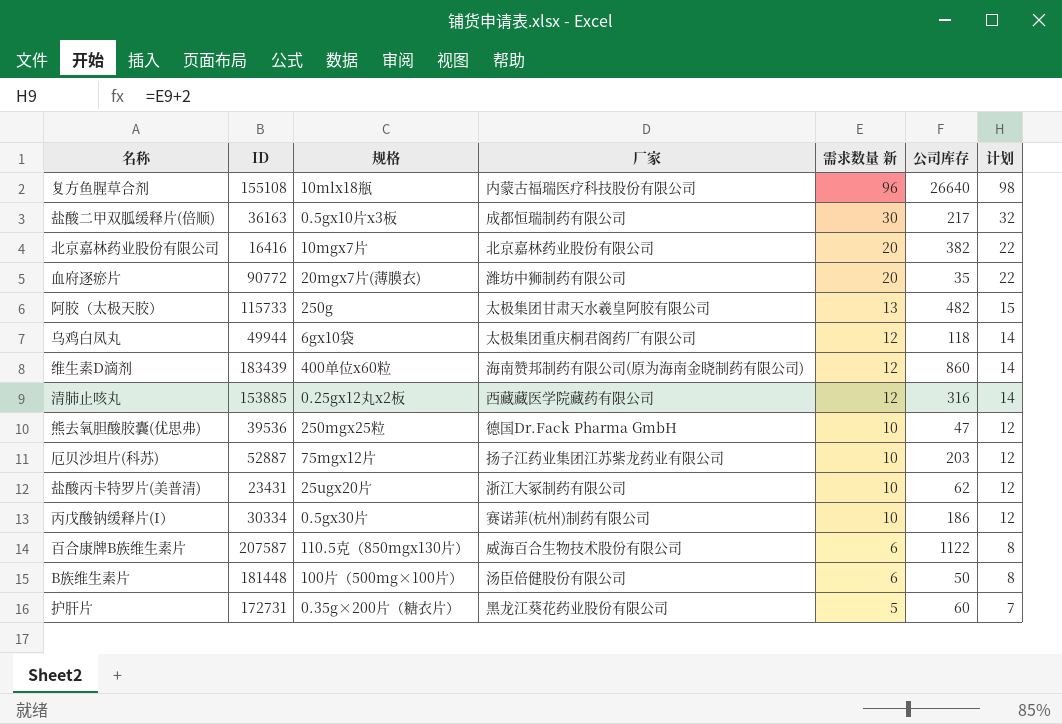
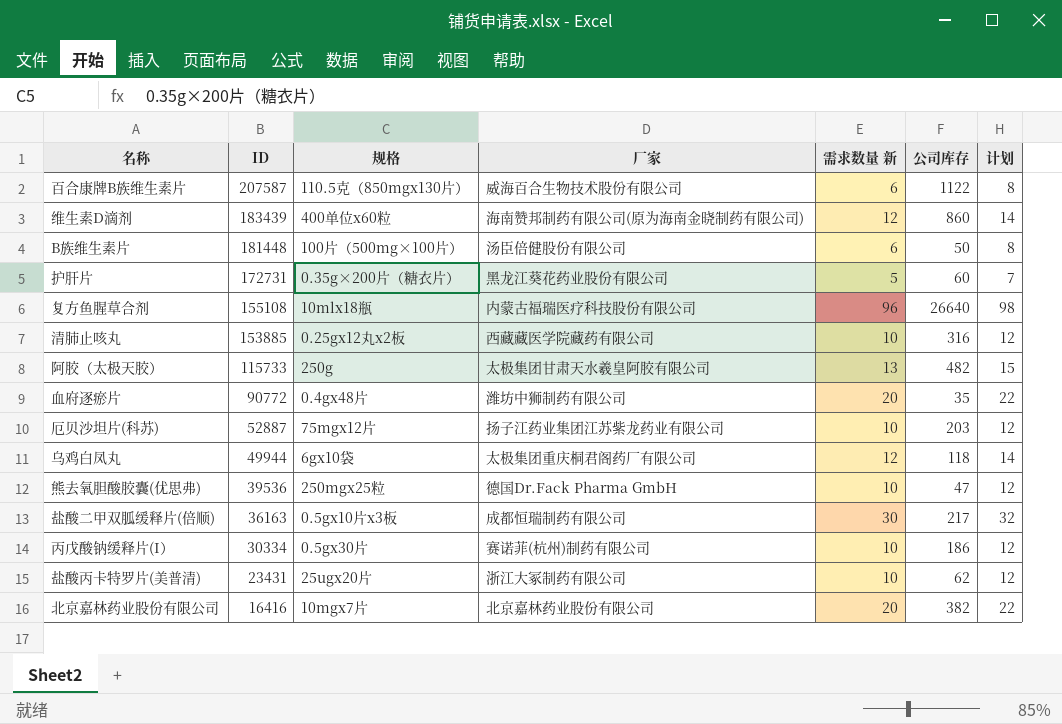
row order: 需求数量 新 descending -> ID descending
清肺止咳丸 | 需求数量 新: 12 -> 10
清肺止咳丸 | 计划: 14 -> 12
血府逐瘀片 | 规格: 20mgx7片(薄膜衣) -> 0.4gx48片

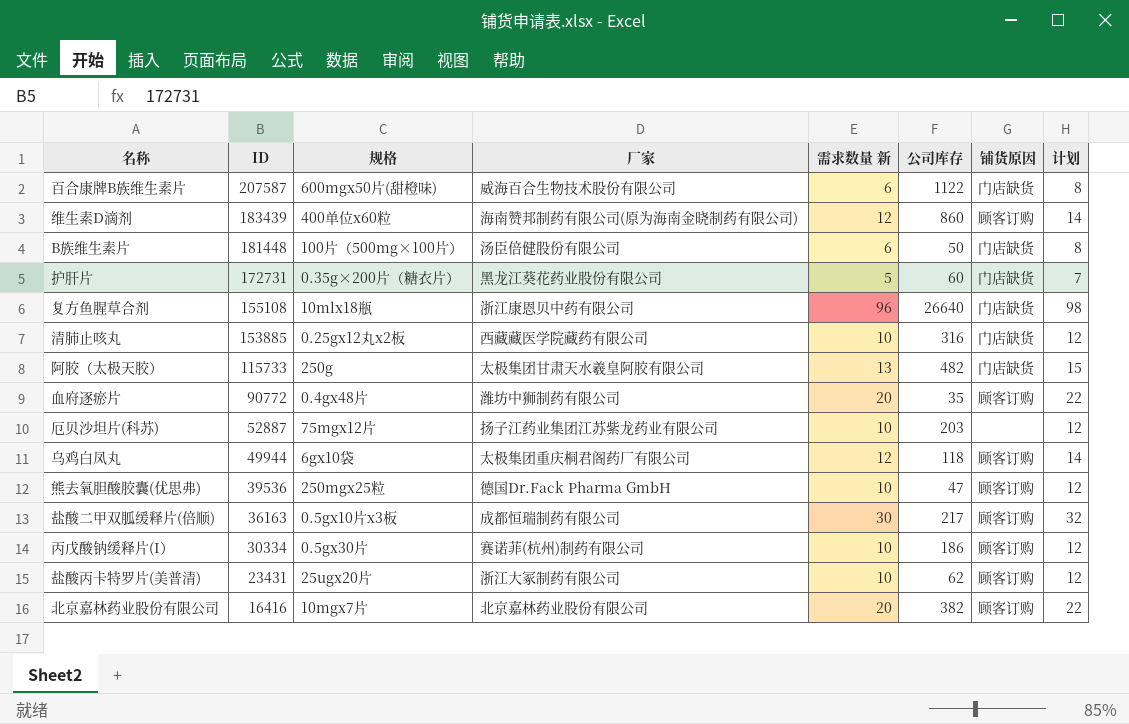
column 铺货原因 | position: none -> 7
百合康牌B族维生素片 | 规格: 110.5克（850mgx130片） -> 600mgx50片(甜橙味)
复方鱼腥草合剂 | 厂家: 内蒙古福瑞医疗科技股份有限公司 -> 浙江康恩贝中药有限公司

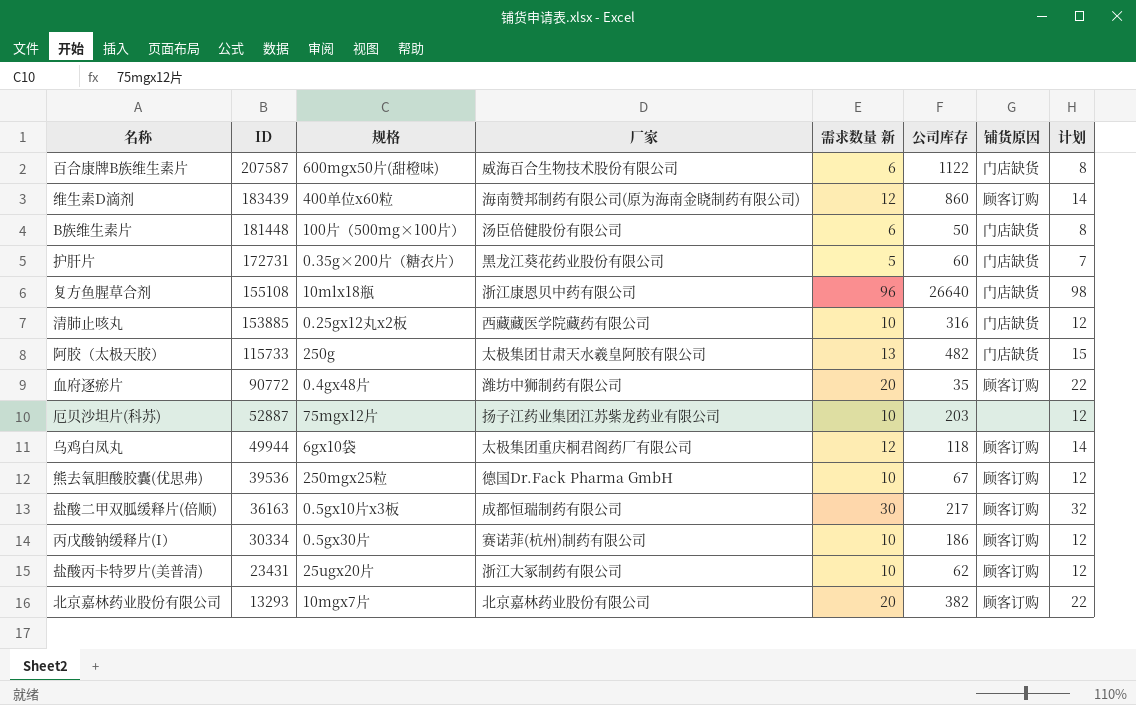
熊去氧胆酸胶囊(优思弗) | 公司库存: 47 -> 67
北京嘉林药业股份有限公司 | ID: 16416 -> 13293

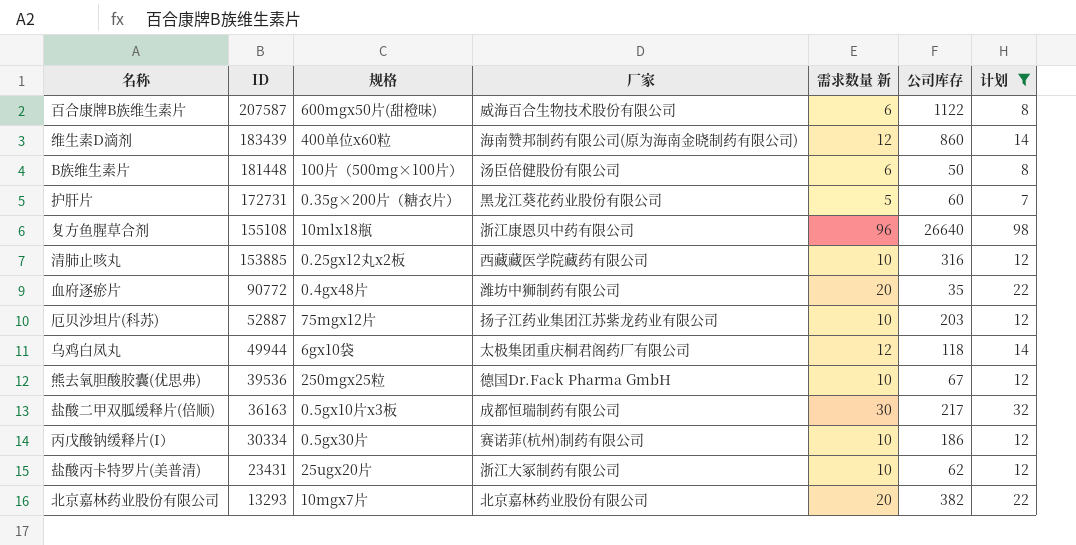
filter: none -> 计划 != 15
column 铺货原因 | position: 7 -> none

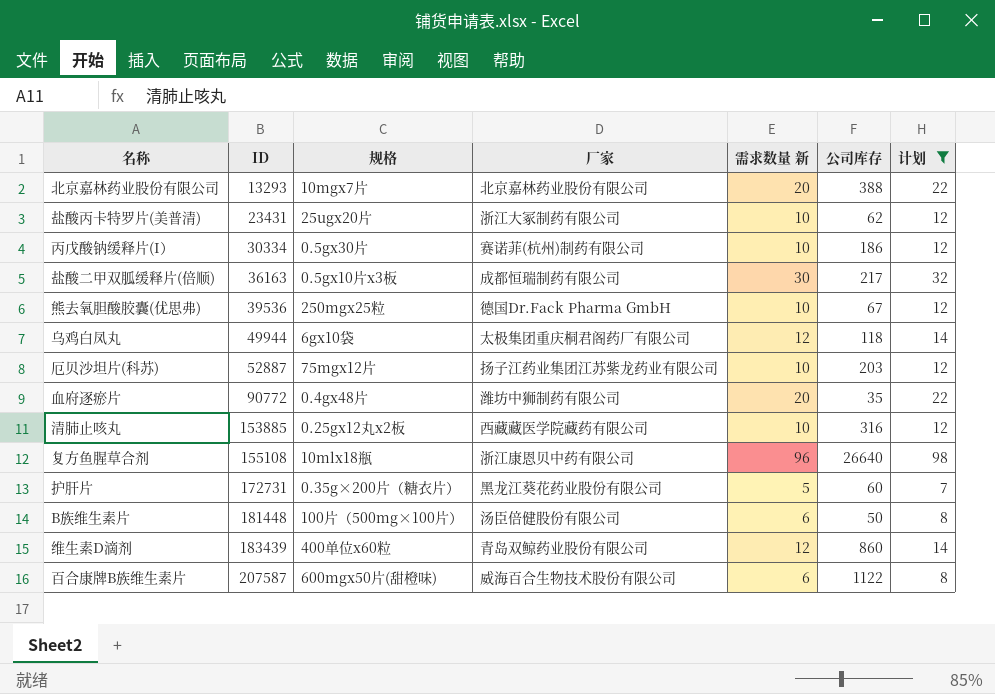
row order: ID descending -> ID ascending
北京嘉林药业股份有限公司 | 公司库存: 382 -> 388
维生素D滴剂 | 厂家: 海南赞邦制药有限公司(原为海南金晓制药有限公司) -> 青岛双鲸药业股份有限公司

